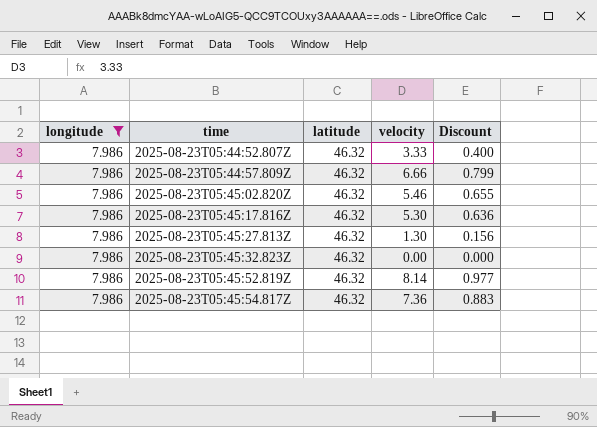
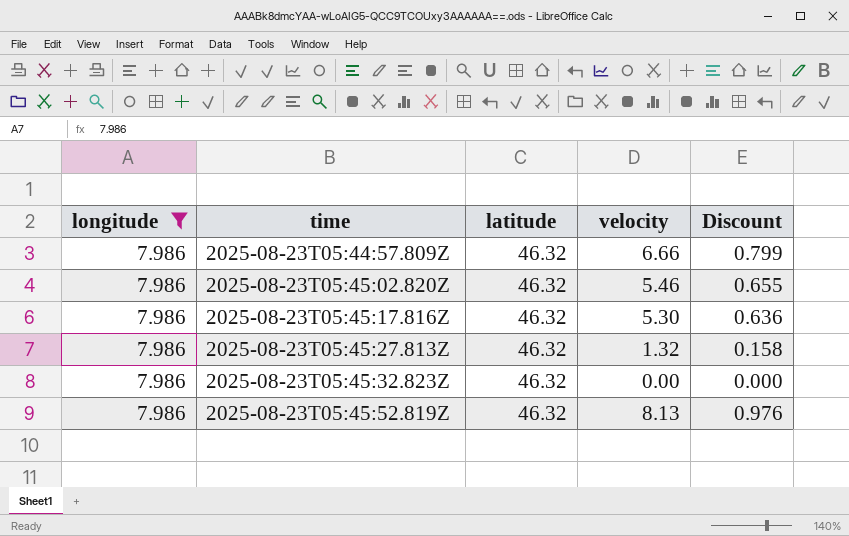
row 2025-08-23T05:44:52.807Z: 7.986 | 46.32 | 3.33 | 0.400 -> none
row 2025-08-23T05:45:54.817Z: 7.986 | 46.32 | 7.36 | 0.883 -> none
2025-08-23T05:45:27.813Z | velocity: 1.30 -> 1.32
2025-08-23T05:45:27.813Z | Discount: 0.156 -> 0.158
2025-08-23T05:45:52.819Z | velocity: 8.14 -> 8.13
2025-08-23T05:45:52.819Z | Discount: 0.977 -> 0.976

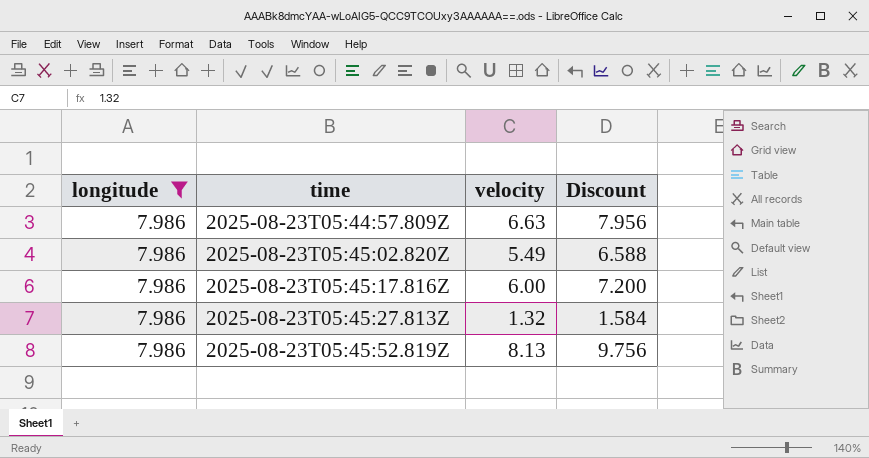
column latitude | position: 3 -> none
column Discount | formula: [velocity] * 0.12 -> [velocity] * 1.2
row 2025-08-23T05:45:32.823Z: 7.986 | 46.32 | 0.00 | 0.000 -> none
2025-08-23T05:44:57.809Z | velocity: 6.66 -> 6.63
2025-08-23T05:45:02.820Z | velocity: 5.46 -> 5.49
2025-08-23T05:45:17.816Z | velocity: 5.30 -> 6.00

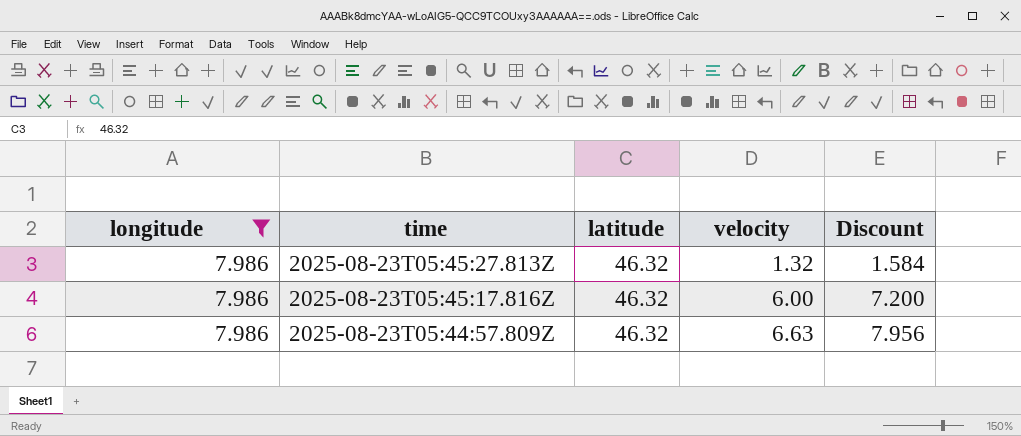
row order: time ascending -> time descending
column latitude | position: none -> 3
row 2025-08-23T05:45:02.820Z: 7.986 | 5.49 | 6.588 -> none
row 2025-08-23T05:45:52.819Z: 7.986 | 8.13 | 9.756 -> none

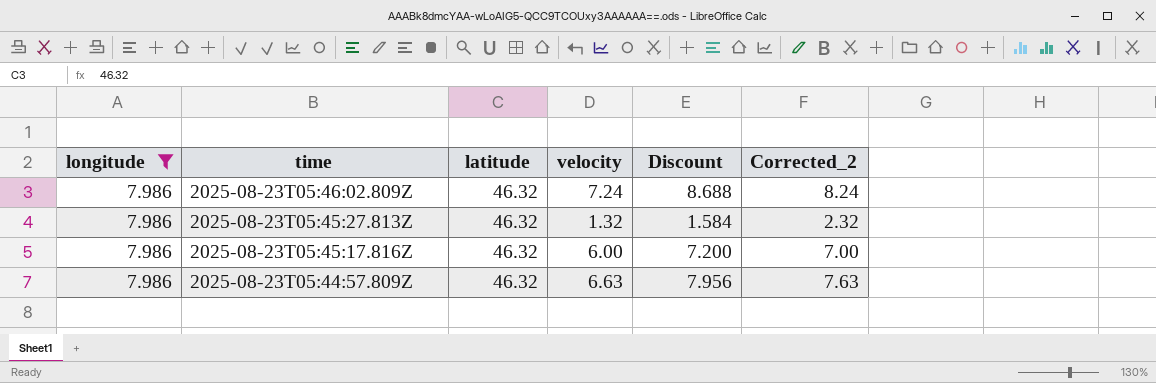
column Corrected_2 | formula: none -> [velocity] + 1
row 2025-08-23T05:46:02.809Z: none -> 7.986 | 46.32 | 7.24 | 8.688 | 8.24

